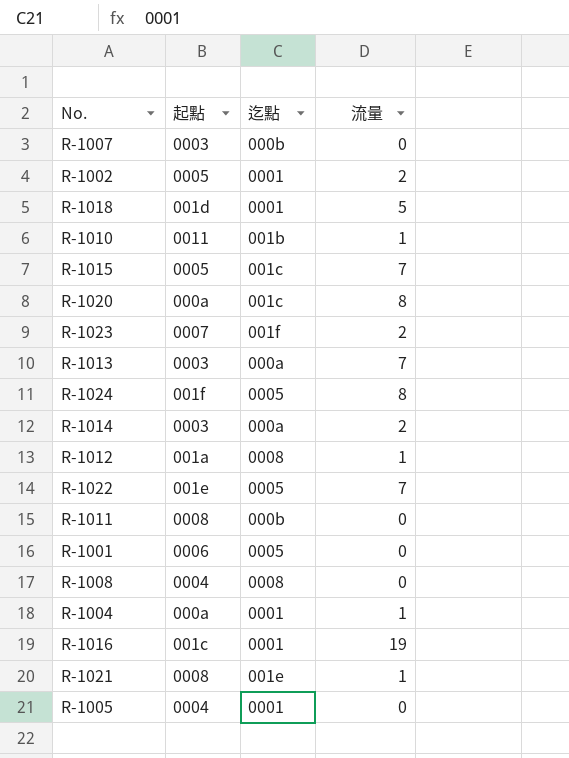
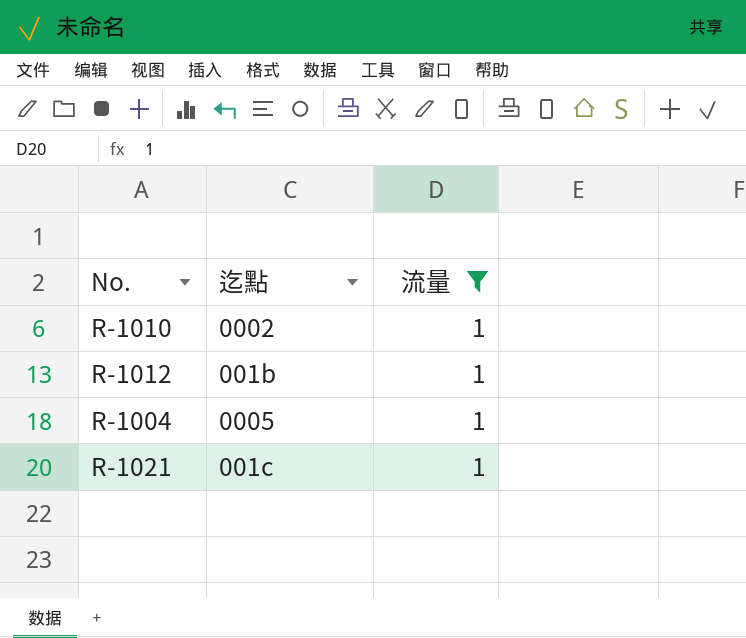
filter: none -> 流量 = 1
column 起點 | position: 2 -> none
R-1010 | 迄點: 001b -> 0002
R-1012 | 迄點: 0008 -> 001b
R-1004 | 迄點: 0001 -> 0005
R-1021 | 迄點: 001e -> 001c

